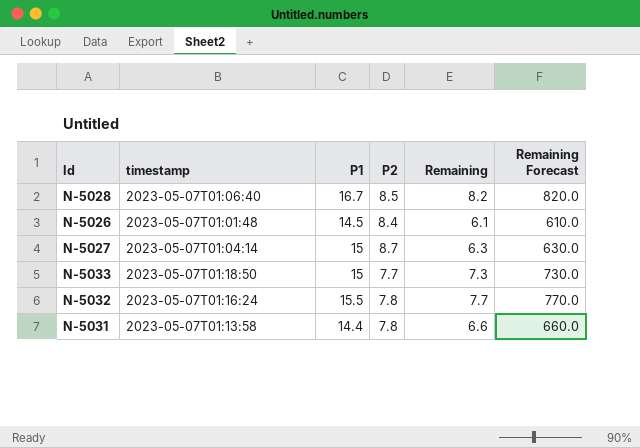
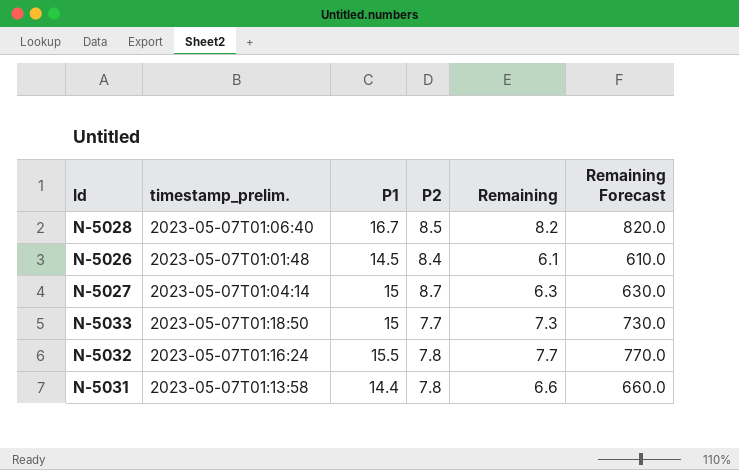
column name: timestamp -> timestamp_prelim.

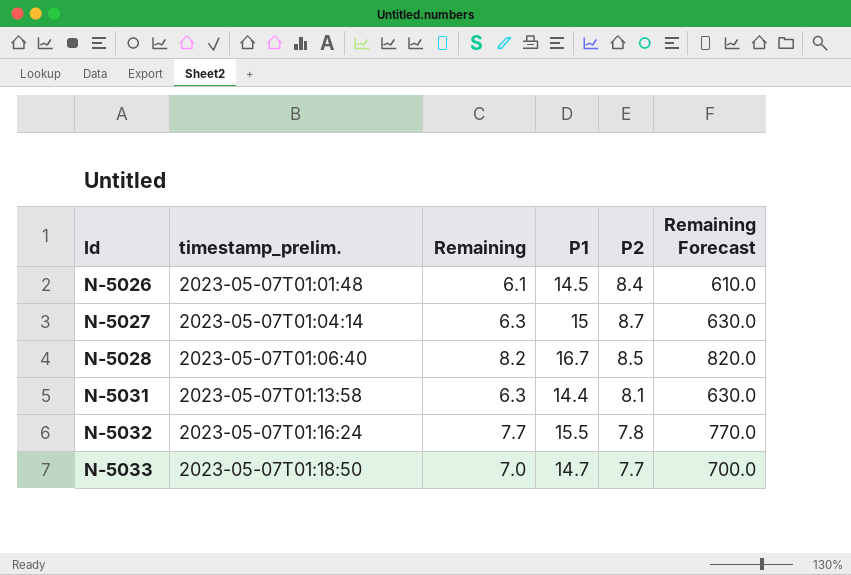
row order: none -> Id ascending
column Remaining | position: 5 -> 3
N-5031 | Remaining: 6.6 -> 6.3
N-5031 | P2: 7.8 -> 8.1
N-5031 | Remaining Forecast: 660.0 -> 630.0
N-5033 | Remaining: 7.3 -> 7.0
N-5033 | P1: 15 -> 14.7
N-5033 | Remaining Forecast: 730.0 -> 700.0

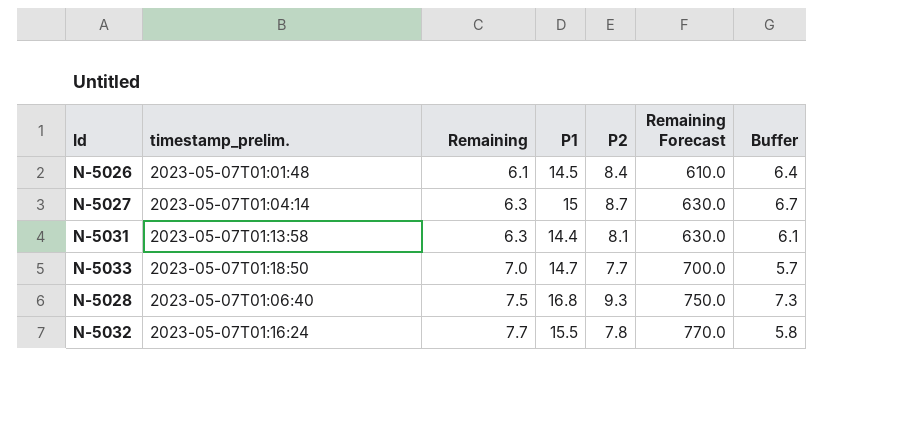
row order: Id ascending -> Remaining ascending
column Buffer | formula: none -> [P2] - 2
N-5028 | Remaining: 8.2 -> 7.5
N-5028 | P1: 16.7 -> 16.8
N-5028 | P2: 8.5 -> 9.3
N-5028 | Remaining Forecast: 820.0 -> 750.0

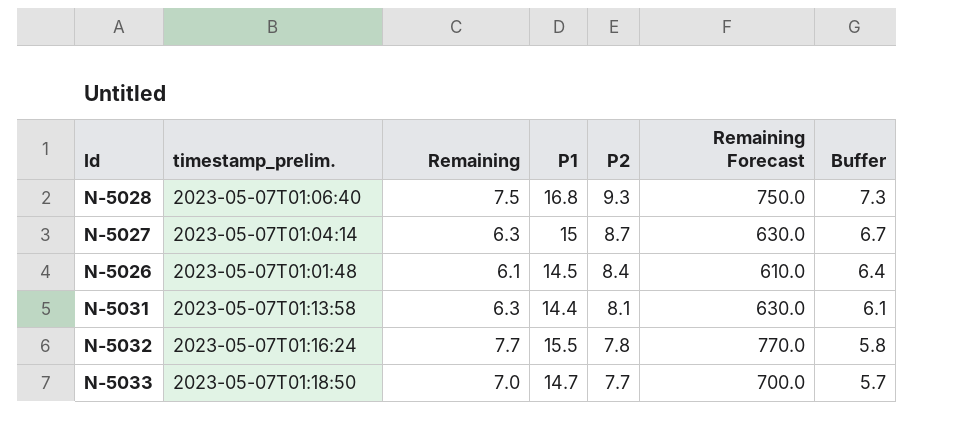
row order: Remaining ascending -> P2 descending

